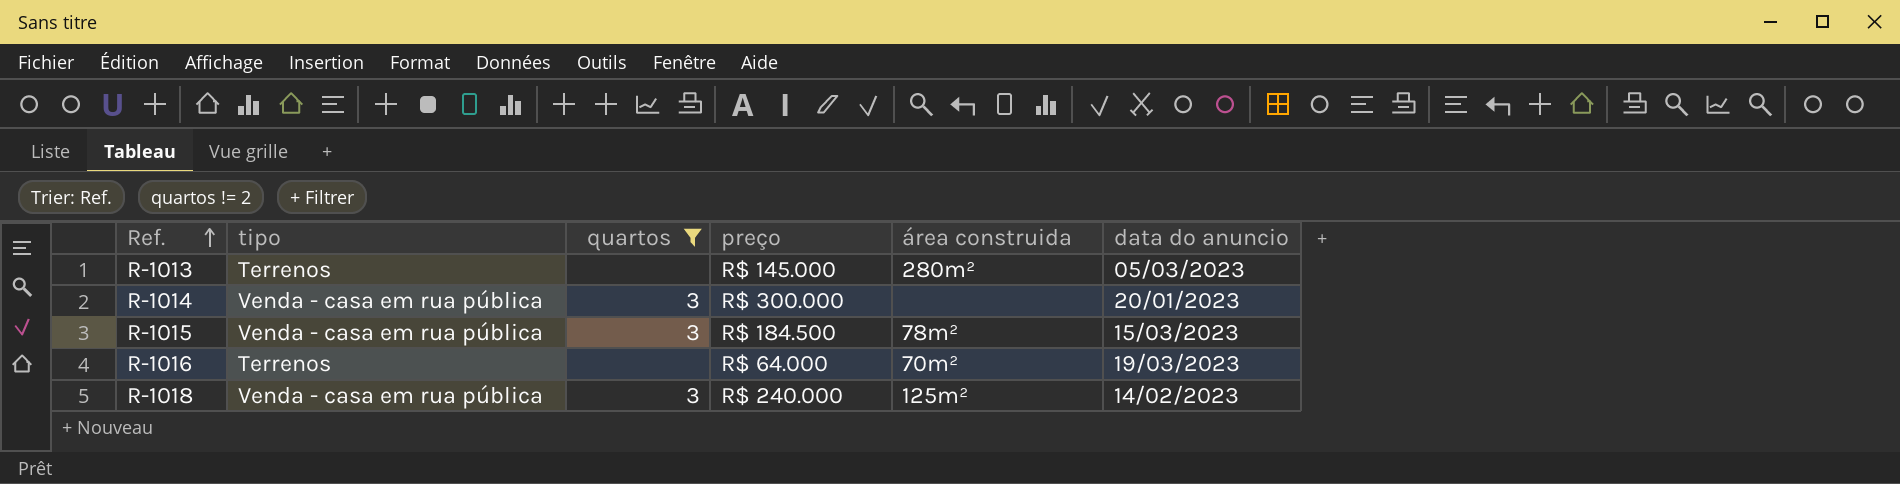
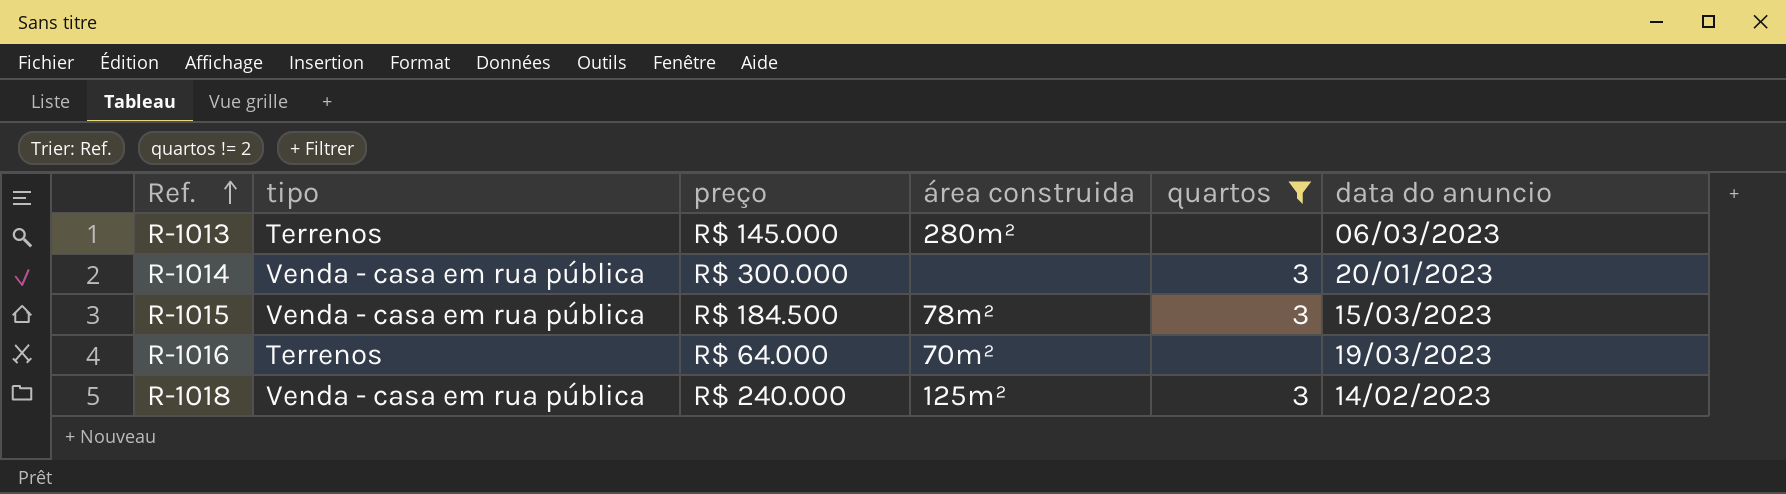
column quartos | position: 3 -> 5
R-1013 | data do anuncio: 05/03/2023 -> 06/03/2023

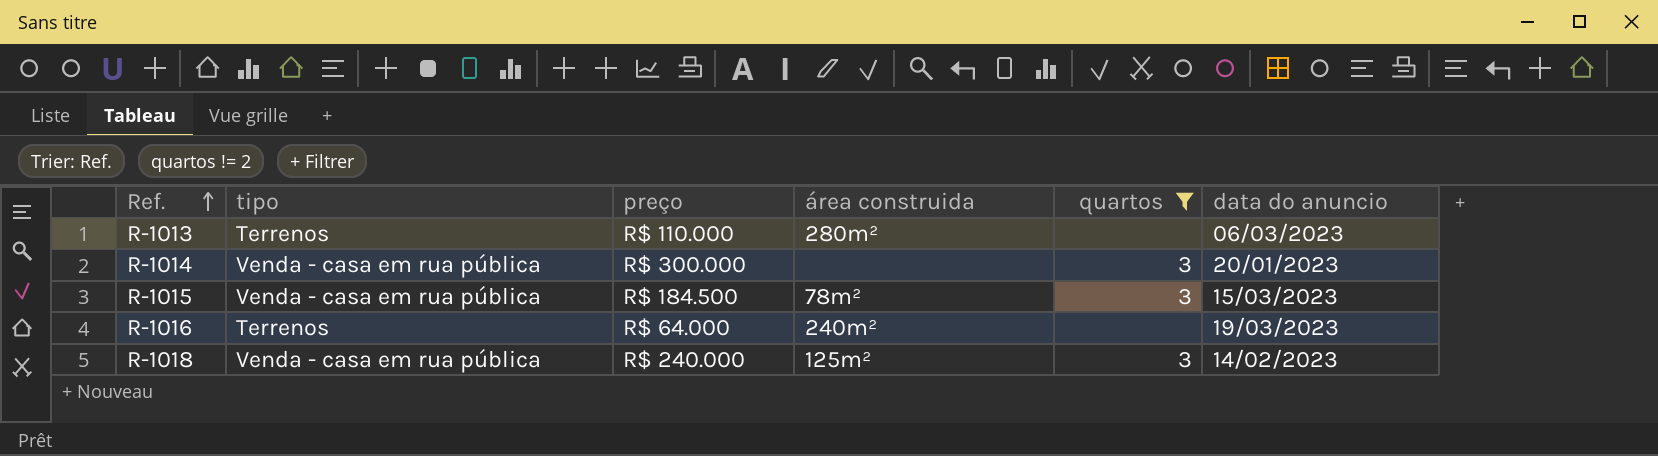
R-1013 | preço: R$ 145.000 -> R$ 110.000
R-1016 | área construida: 70m² -> 240m²

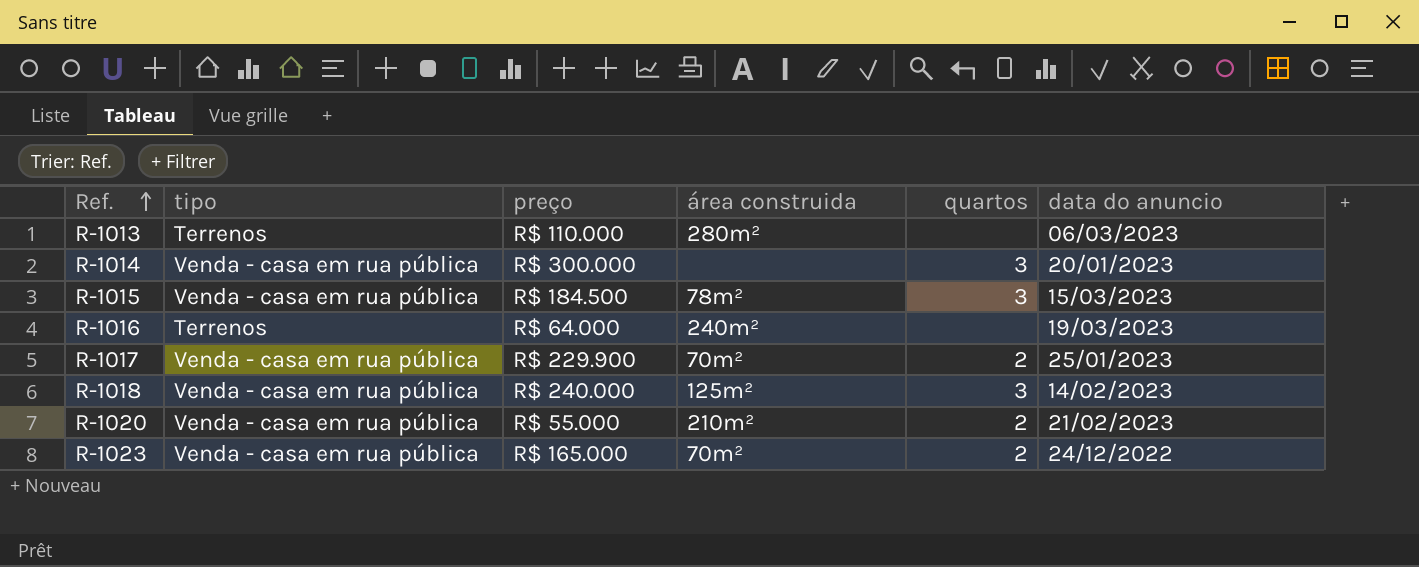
filter: quartos != 2 -> none

